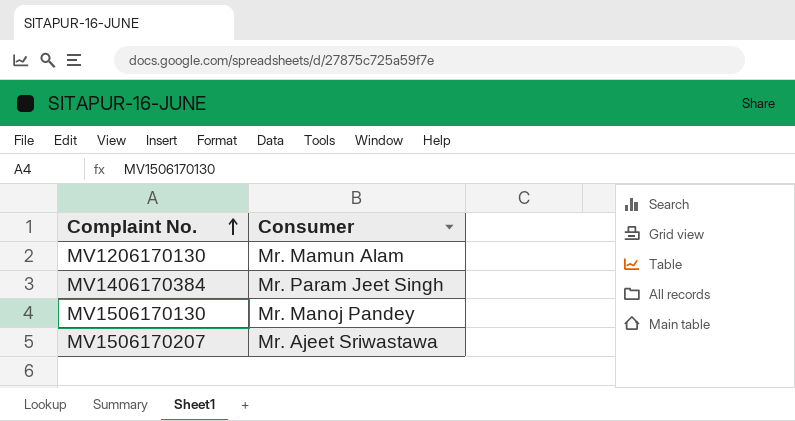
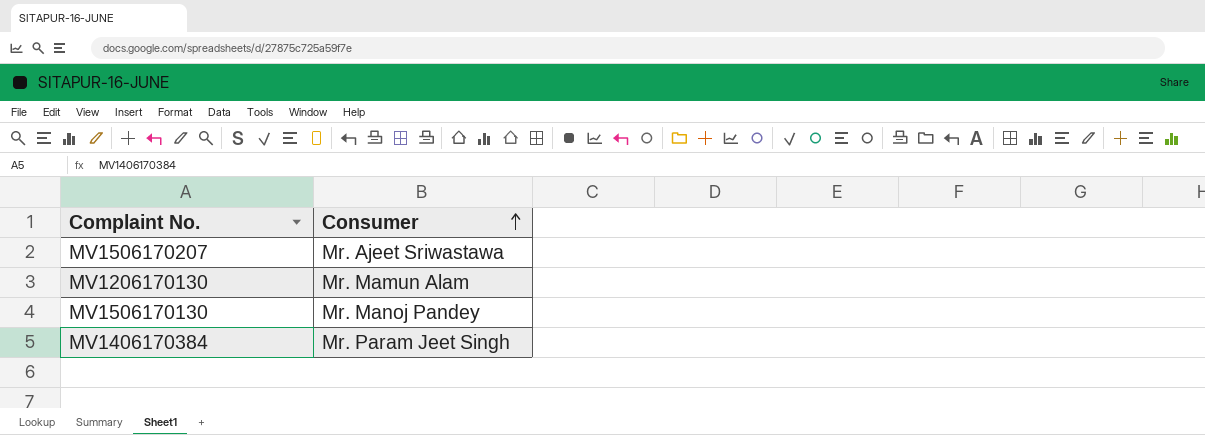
row order: Complaint No. ascending -> Consumer ascending

